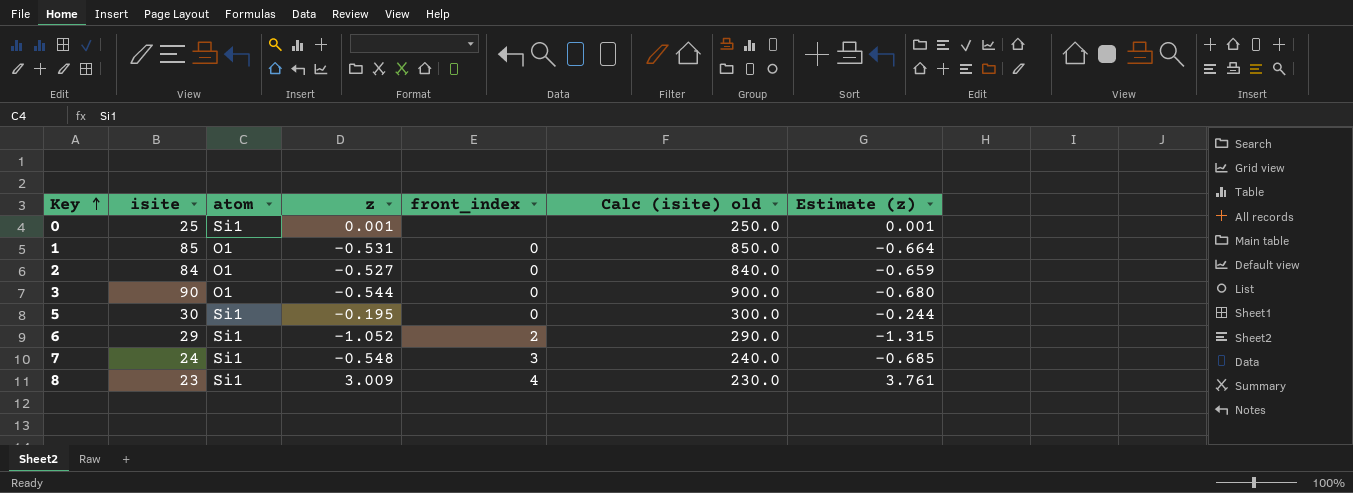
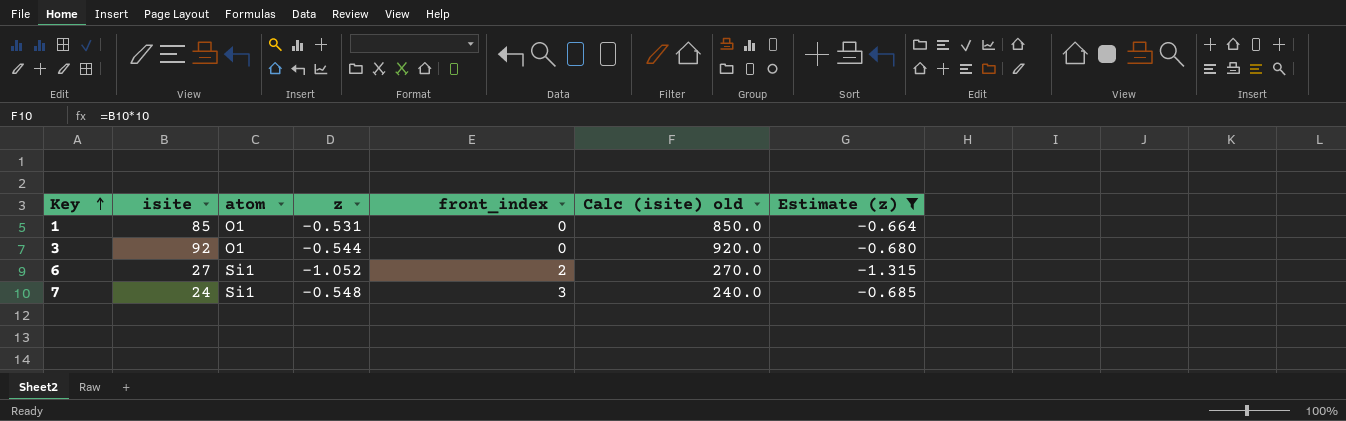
filter: none -> Estimate (z) <= -0.664
3 | isite: 90 -> 92
3 | Calc (isite) old: 900.0 -> 920.0
6 | isite: 29 -> 27
6 | Calc (isite) old: 290.0 -> 270.0

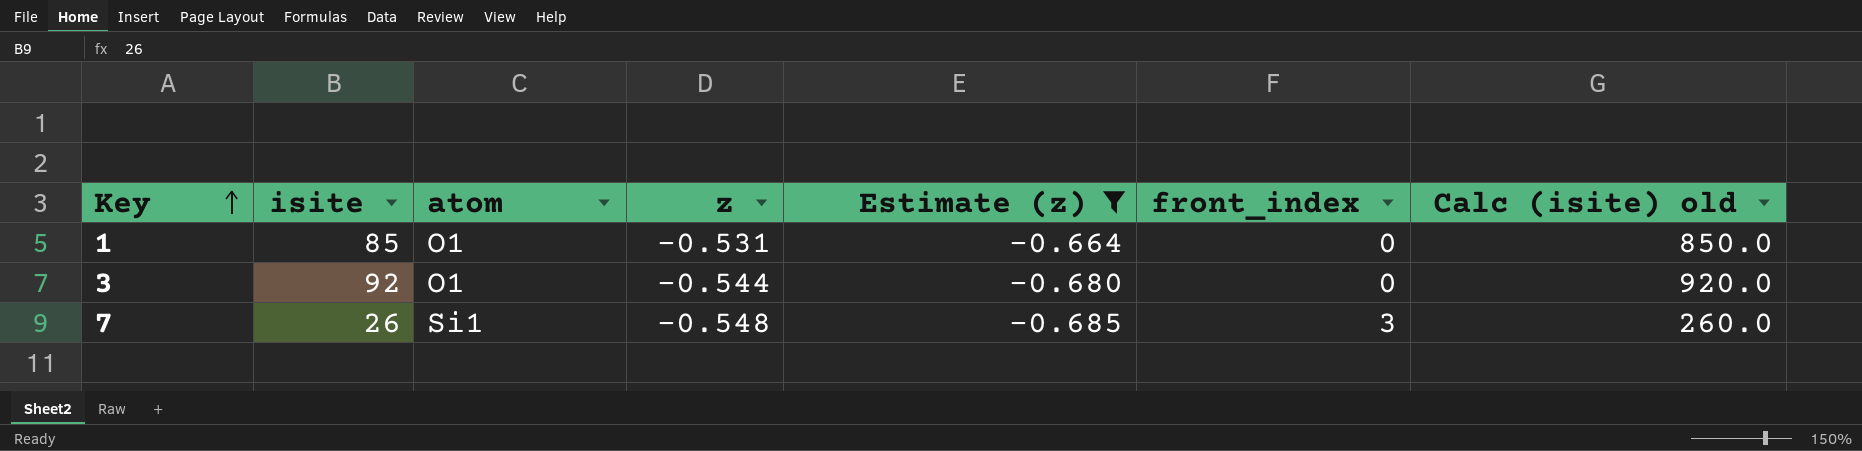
column Estimate (z) | position: 7 -> 5
row 6: 27 | Si1 | -1.052 | 2 | 270.0 | -1.315 -> none
7 | isite: 24 -> 26
7 | Calc (isite) old: 240.0 -> 260.0

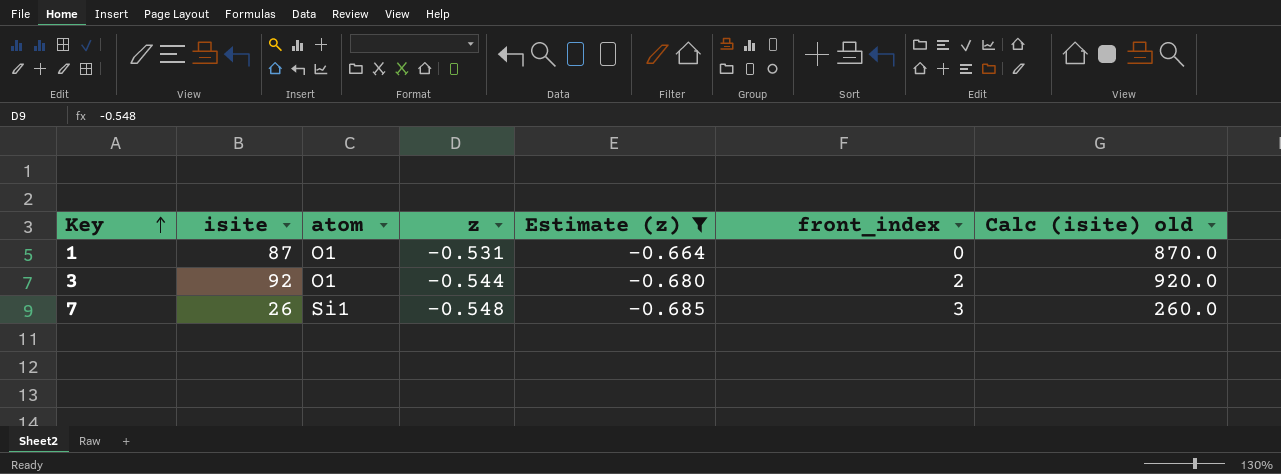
1 | isite: 85 -> 87
1 | Calc (isite) old: 850.0 -> 870.0
3 | front_index: 0 -> 2

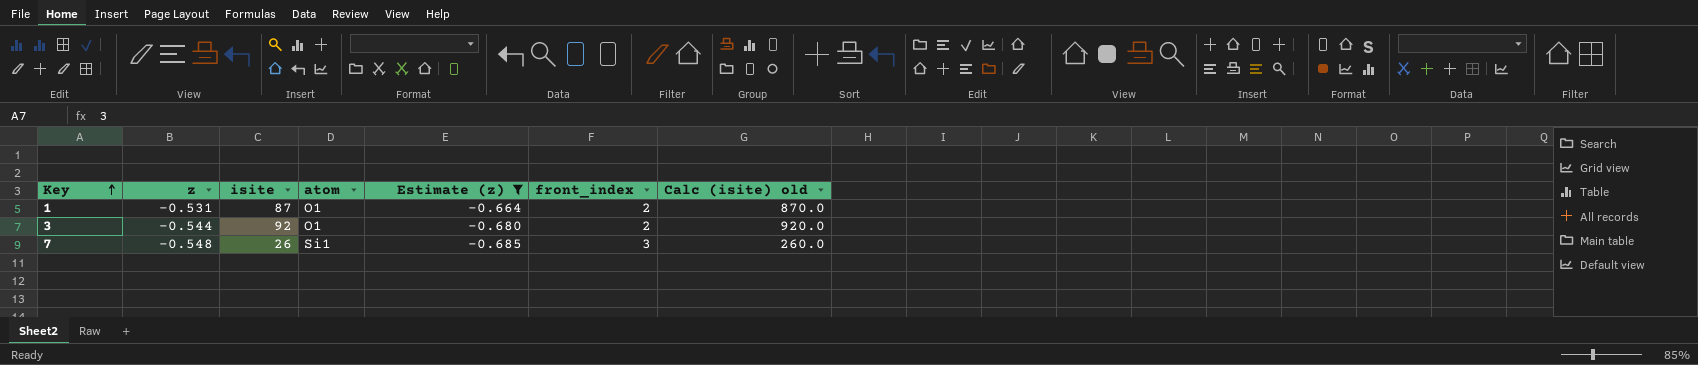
column z | position: 4 -> 2
1 | front_index: 0 -> 2

